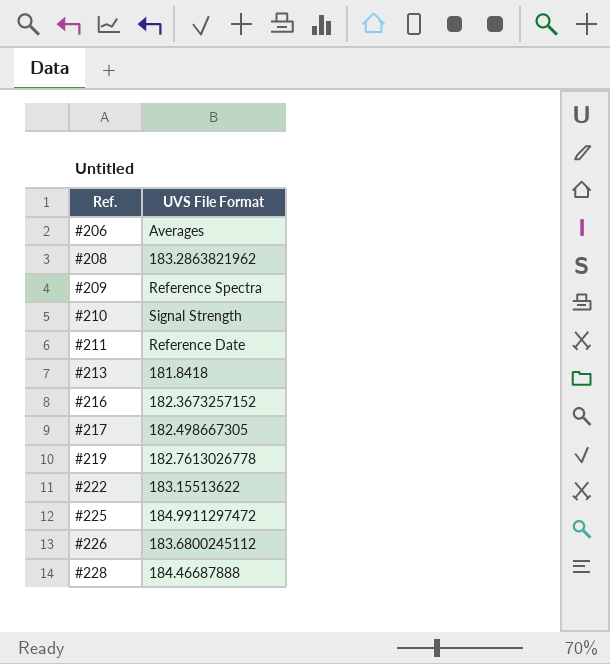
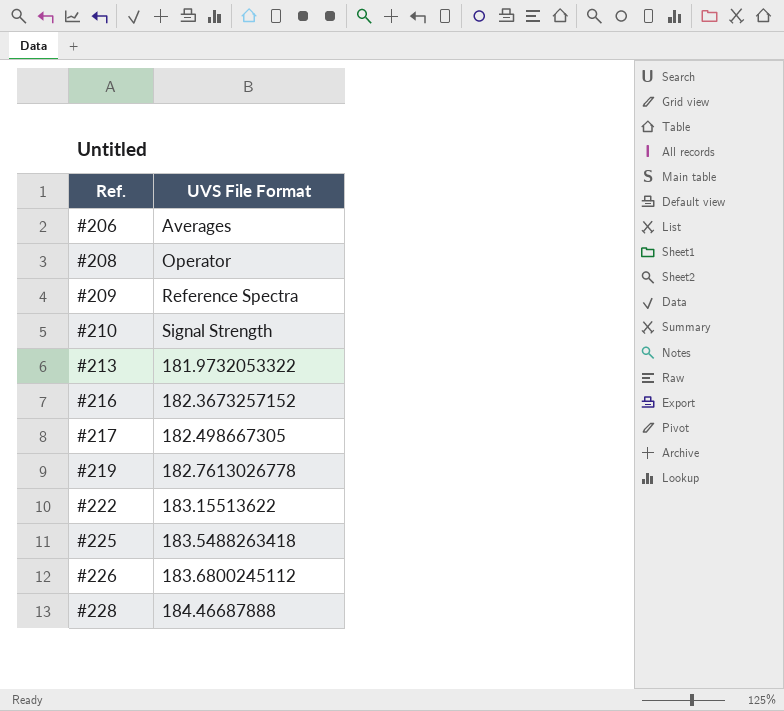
row #211: Reference Date -> none
#208 | UVS File Format: 183.2863821962 -> Operator
#213 | UVS File Format: 181.8418 -> 181.9732053322
#225 | UVS File Format: 184.9911297472 -> 183.5488263418

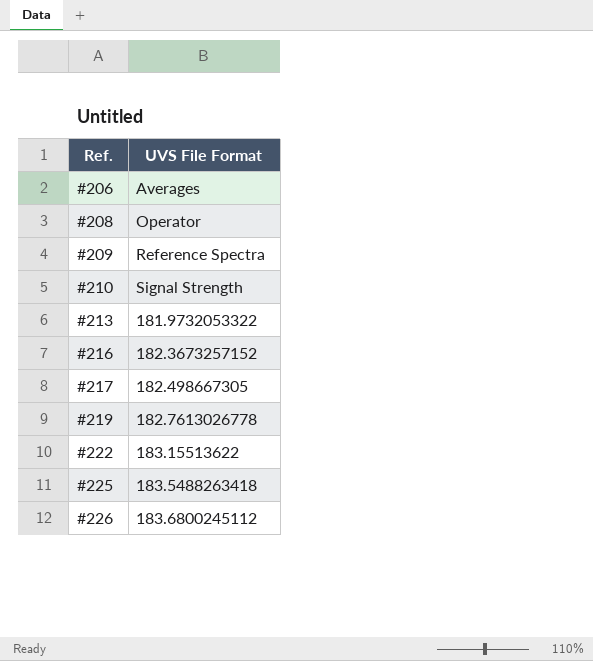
row #228: 184.46687888 -> none

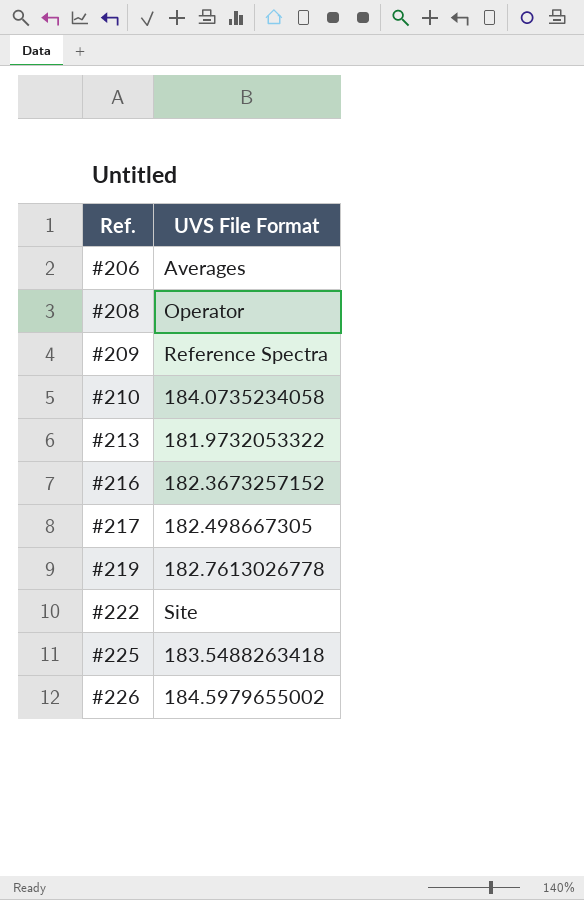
#210 | UVS File Format: Signal Strength -> 184.0735234058
#222 | UVS File Format: 183.15513622 -> Site
#226 | UVS File Format: 183.6800245112 -> 184.5979655002

